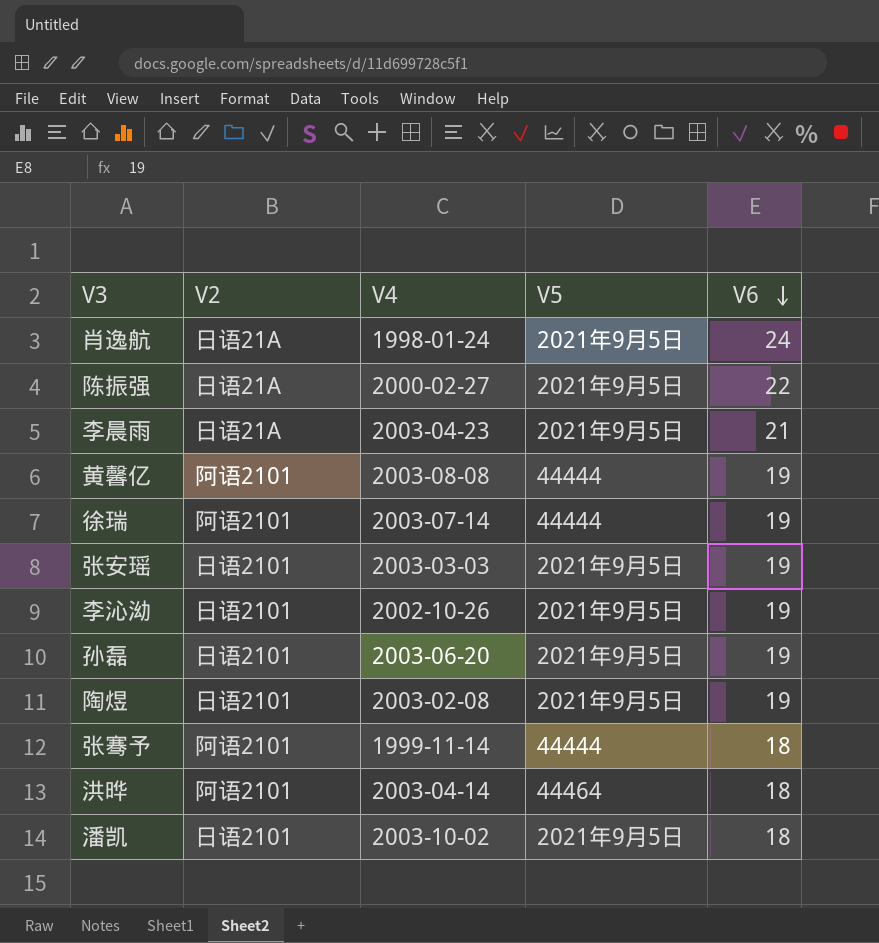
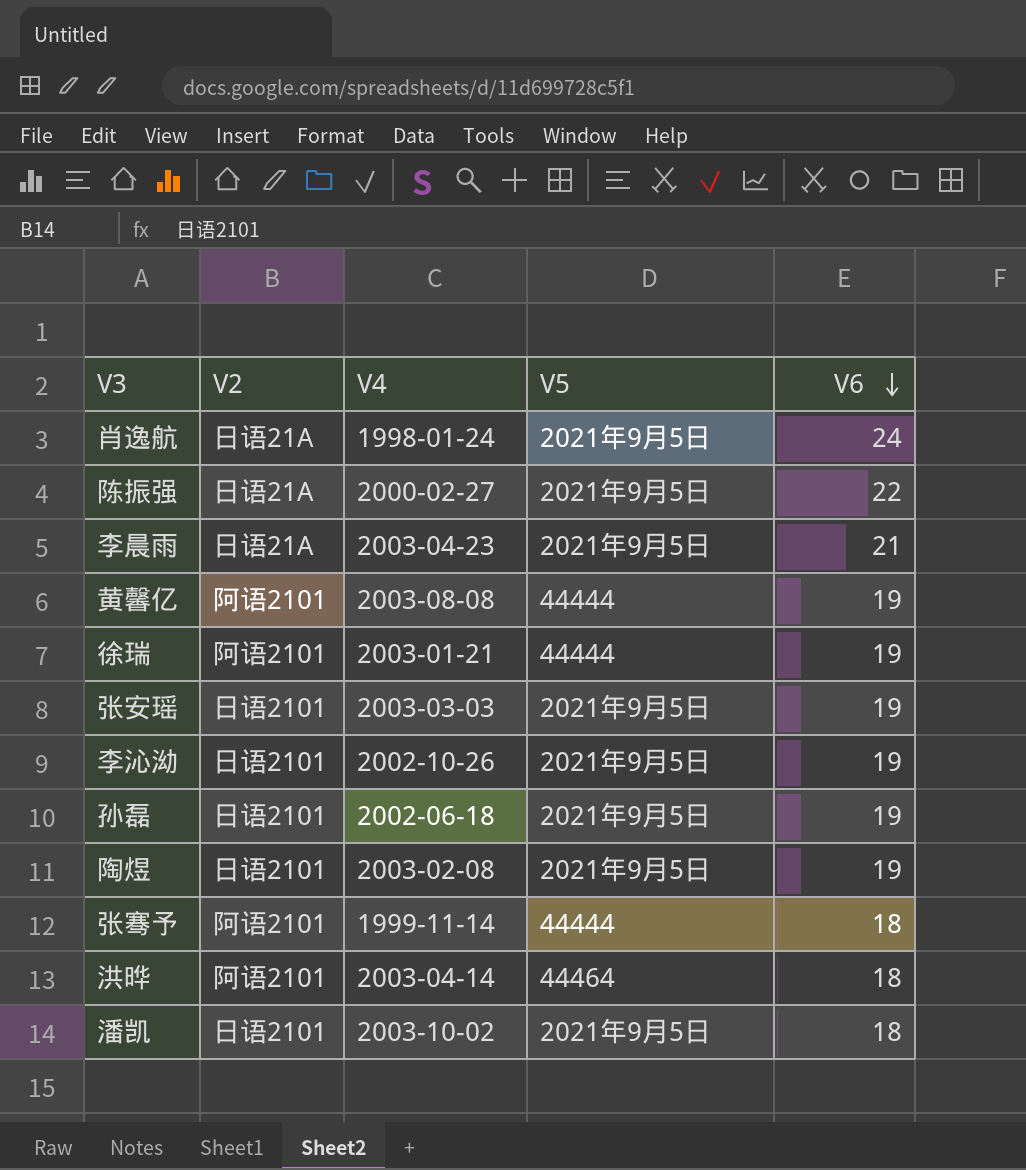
徐瑞 | V4: 2003-07-14 -> 2003-01-21
孙磊 | V4: 2003-06-20 -> 2002-06-18

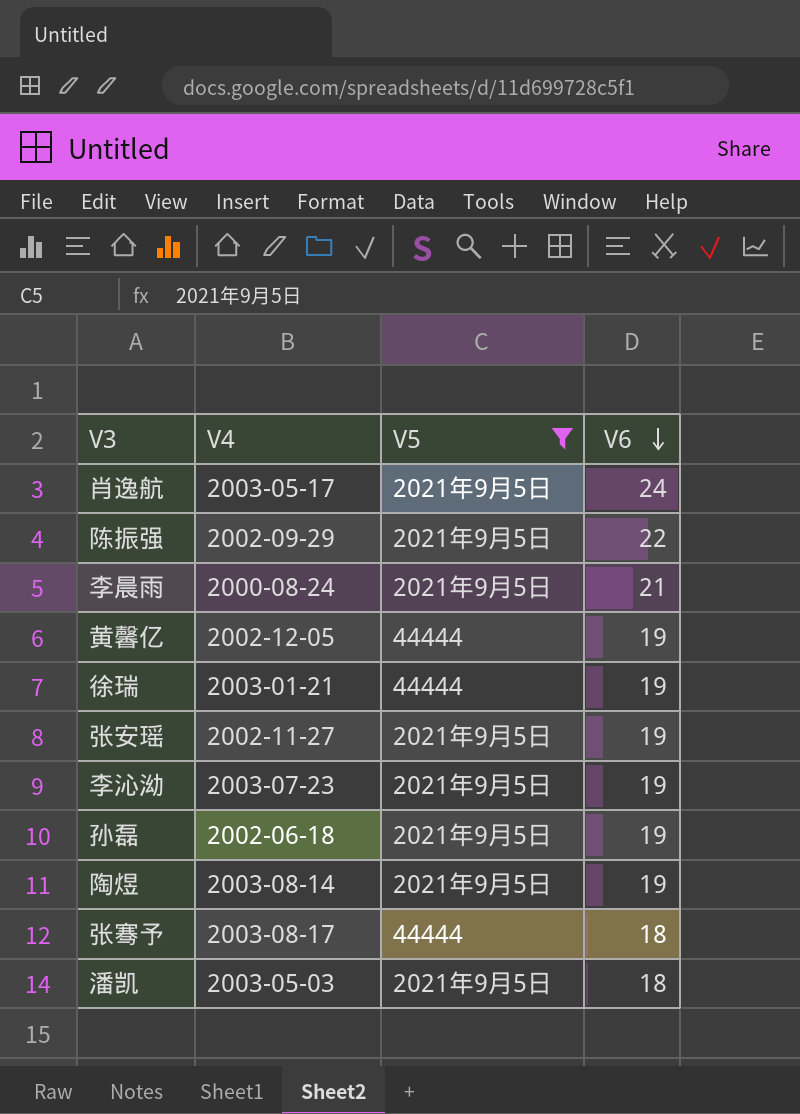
filter: none -> V5 != 44464
column V2 | position: 2 -> none
肖逸航 | V4: 1998-01-24 -> 2003-05-17
陈振强 | V4: 2000-02-27 -> 2002-09-29
李晨雨 | V4: 2003-04-23 -> 2000-08-24
黄馨亿 | V4: 2003-08-08 -> 2002-12-05
张安瑶 | V4: 2003-03-03 -> 2002-11-27
李沁泑 | V4: 2002-10-26 -> 2003-07-23
陶煜 | V4: 2003-02-08 -> 2003-08-14
张骞予 | V4: 1999-11-14 -> 2003-08-17
潘凯 | V4: 2003-10-02 -> 2003-05-03

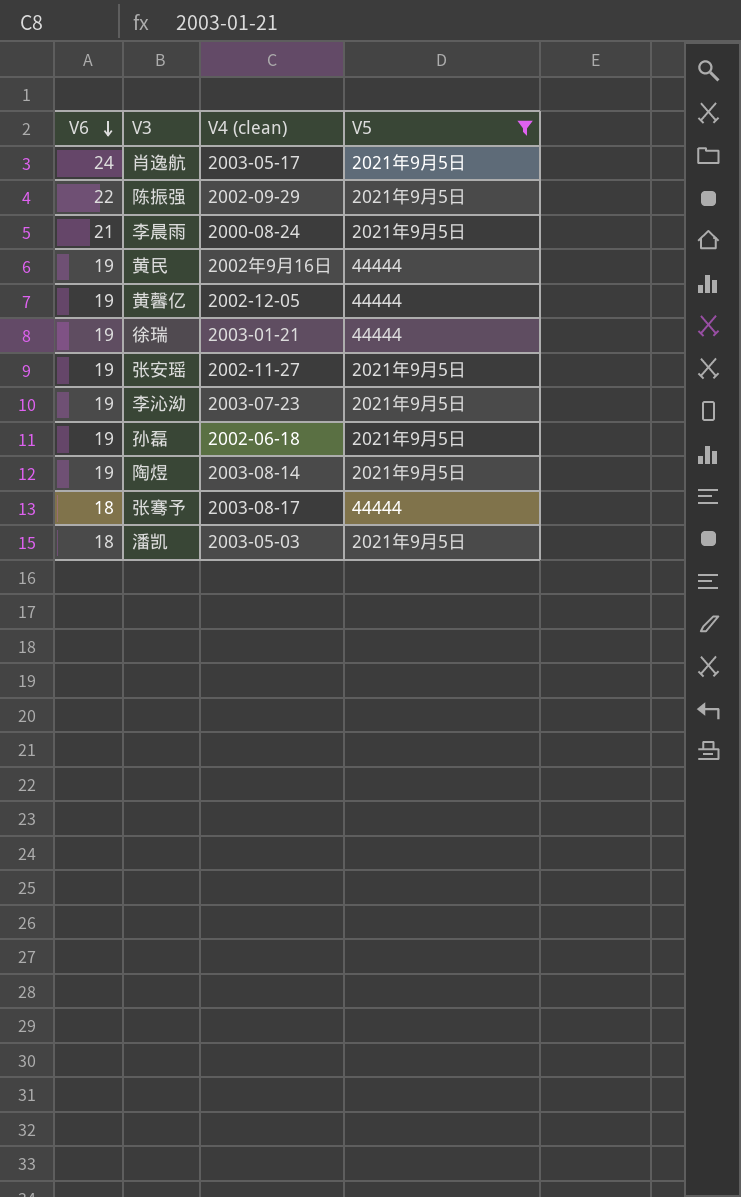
column V6 | position: 4 -> 1
column name: V4 -> V4 (clean)
row 黄民: none -> 19 | 2002年9月16日 | 44444

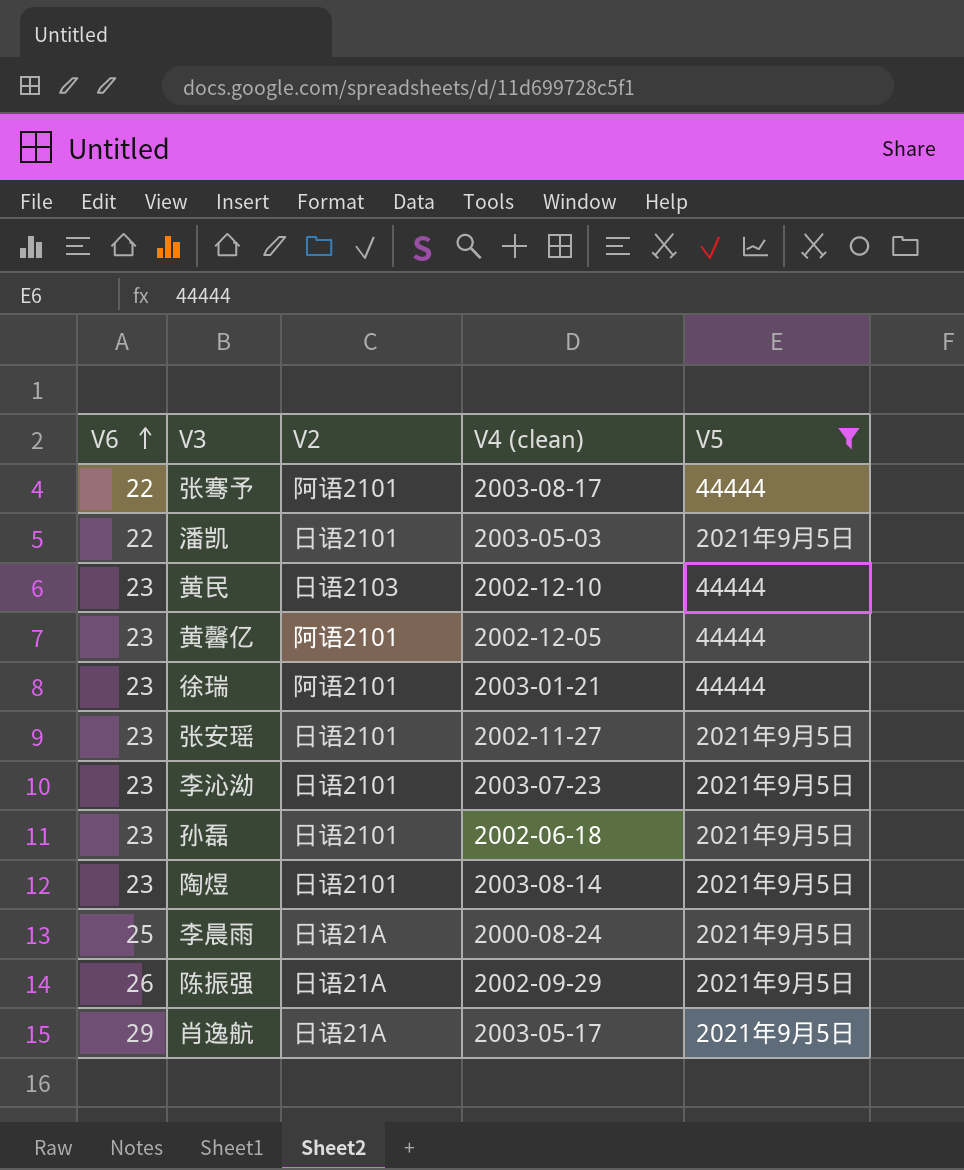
row order: V6 descending -> V6 ascending
column V2 | position: none -> 3
张骞予 | V6: 18 -> 22
潘凯 | V6: 18 -> 22
黄民 | V6: 19 -> 23
黄民 | V4 (clean): 2002年9月16日 -> 2002-12-10
黄馨亿 | V6: 19 -> 23
徐瑞 | V6: 19 -> 23
张安瑶 | V6: 19 -> 23
李沁泑 | V6: 19 -> 23
孙磊 | V6: 19 -> 23
陶煜 | V6: 19 -> 23
李晨雨 | V6: 21 -> 25
陈振强 | V6: 22 -> 26
肖逸航 | V6: 24 -> 29

